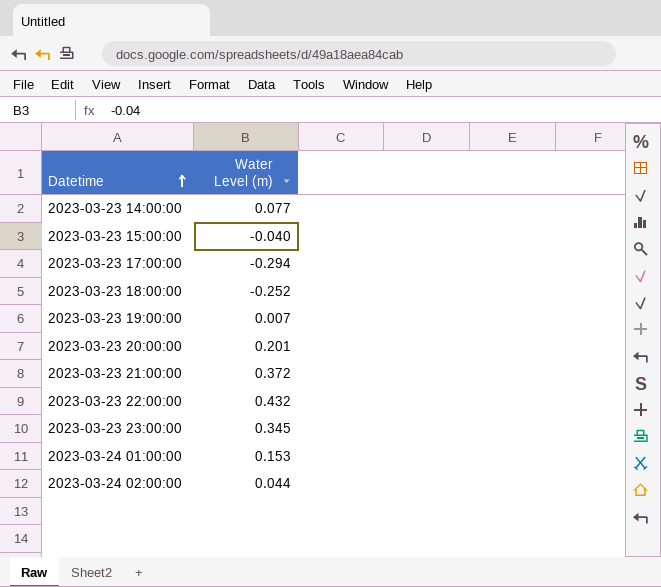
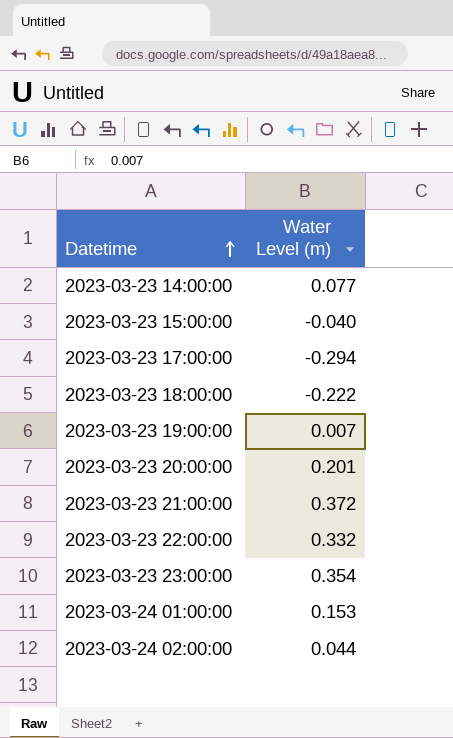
2023-03-23 18:00:00 | Water Level (m): -0.252 -> -0.222
2023-03-23 22:00:00 | Water Level (m): 0.432 -> 0.332
2023-03-23 23:00:00 | Water Level (m): 0.345 -> 0.354

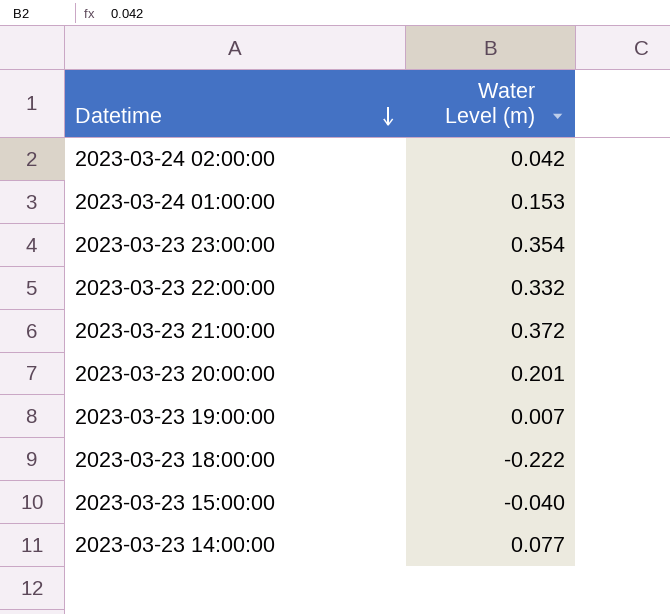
row order: Datetime ascending -> Datetime descending
row 2023-03-23 17:00:00: -0.294 -> none
2023-03-24 02:00:00 | Water Level (m): 0.044 -> 0.042

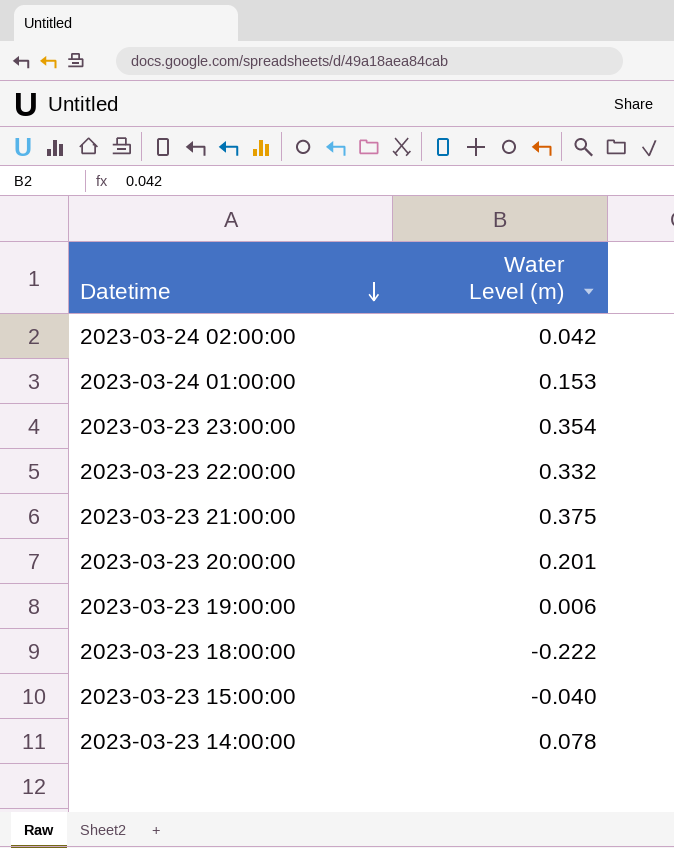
2023-03-23 21:00:00 | Water Level (m): 0.372 -> 0.375
2023-03-23 19:00:00 | Water Level (m): 0.007 -> 0.006
2023-03-23 14:00:00 | Water Level (m): 0.077 -> 0.078

